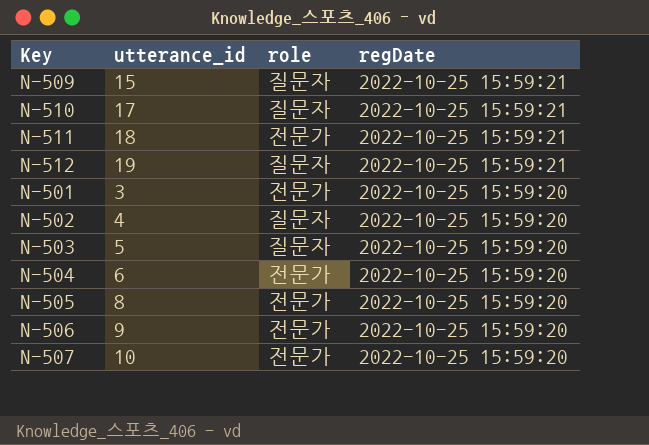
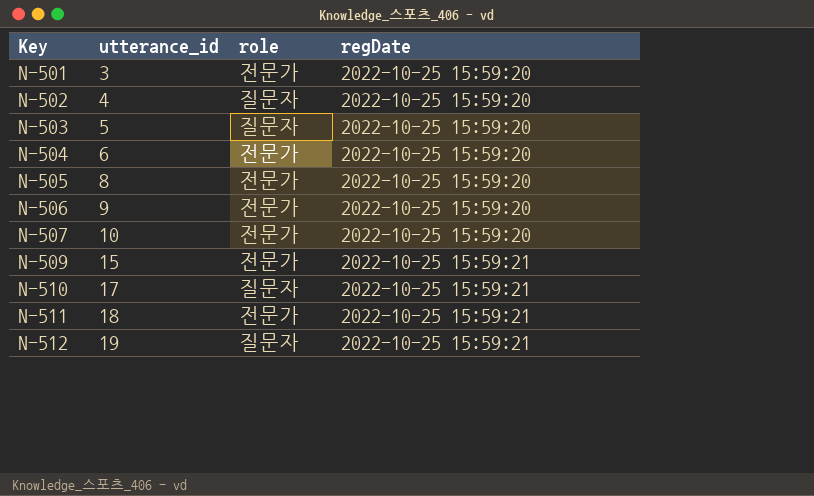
row order: regDate descending -> Key ascending
N-509 | role: 질문자 -> 전문가

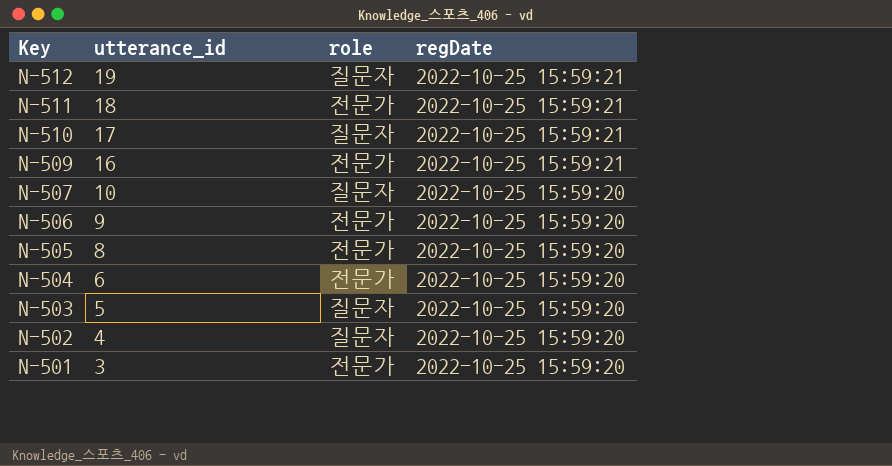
row order: Key ascending -> Key descending
N-509 | utterance_id: 15 -> 16
N-507 | role: 전문가 -> 질문자

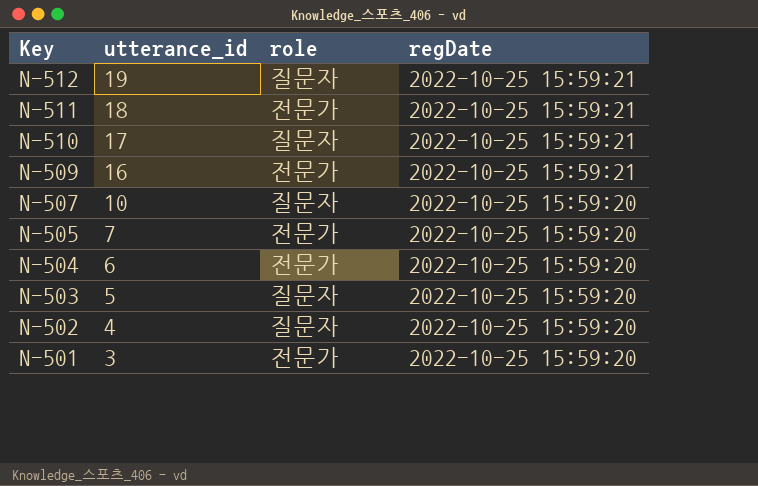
row N-506: 9 | 전문가 | 2022-10-25 15:59:20 -> none
N-505 | utterance_id: 8 -> 7

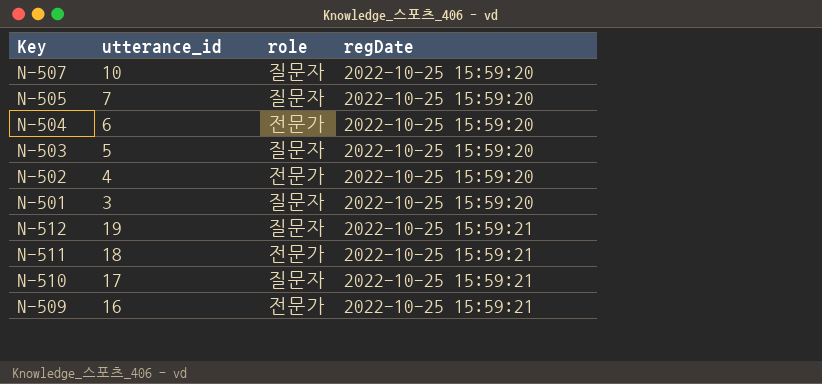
row order: Key descending -> regDate ascending
N-505 | role: 전문가 -> 질문자
N-502 | role: 질문자 -> 전문가
N-501 | role: 전문가 -> 질문자

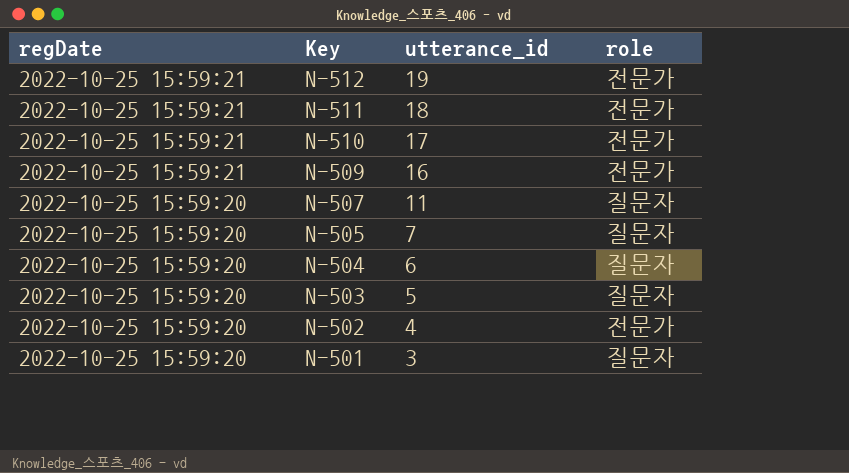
row order: regDate ascending -> regDate descending
column regDate | position: 4 -> 1
N-512 | role: 질문자 -> 전문가
N-510 | role: 질문자 -> 전문가
N-507 | utterance_id: 10 -> 11
N-504 | role: 전문가 -> 질문자

